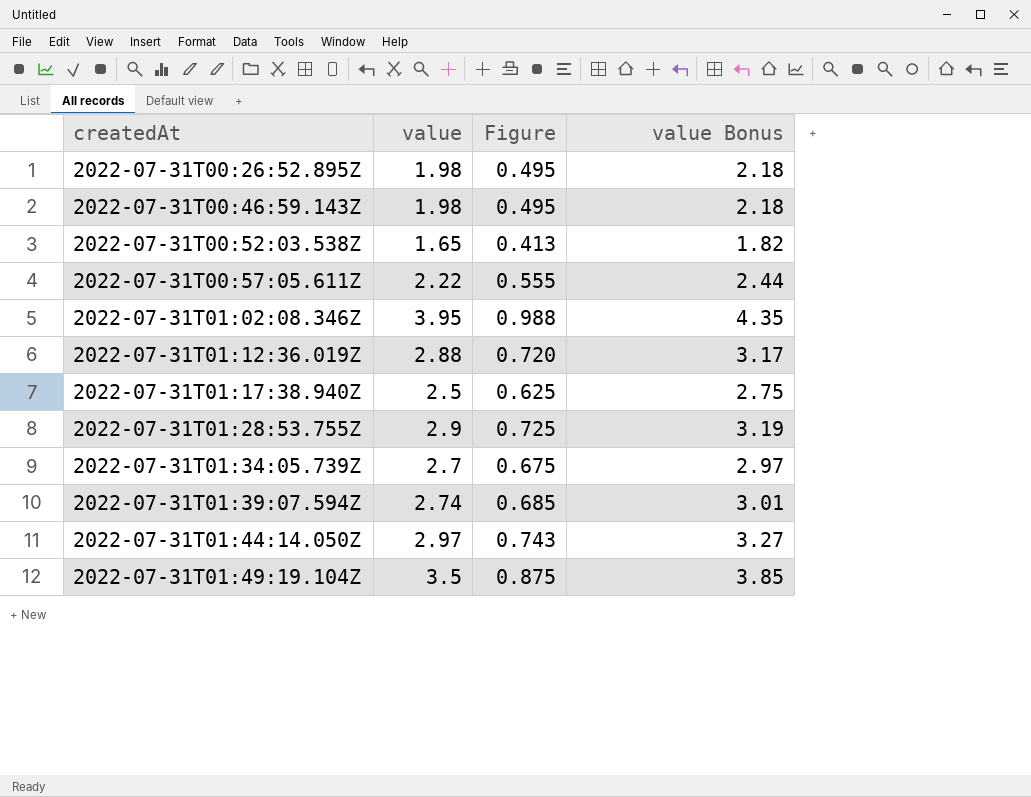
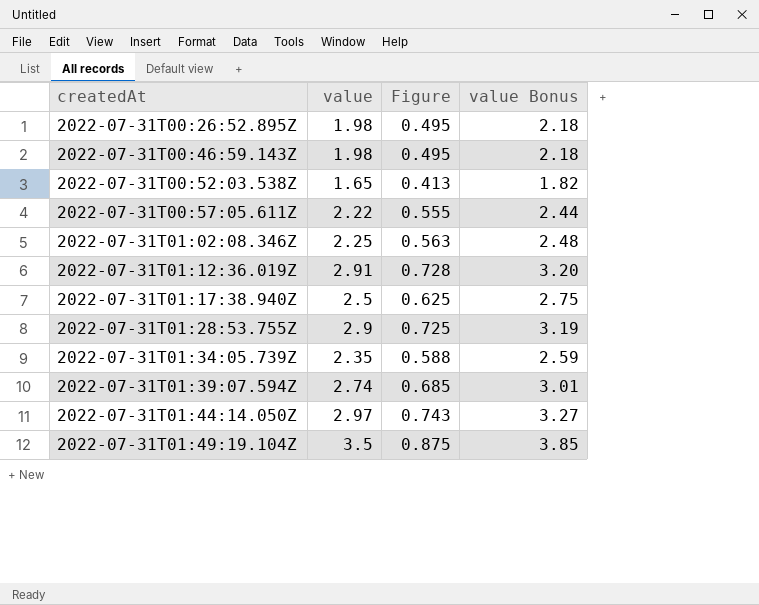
2022-07-31T01:02:08.346Z | value: 3.95 -> 2.25
2022-07-31T01:02:08.346Z | Figure: 0.988 -> 0.563
2022-07-31T01:02:08.346Z | value Bonus: 4.35 -> 2.48
2022-07-31T01:12:36.019Z | value: 2.88 -> 2.91
2022-07-31T01:12:36.019Z | Figure: 0.720 -> 0.728
2022-07-31T01:12:36.019Z | value Bonus: 3.17 -> 3.20
2022-07-31T01:34:05.739Z | value: 2.7 -> 2.35
2022-07-31T01:34:05.739Z | Figure: 0.675 -> 0.588
2022-07-31T01:34:05.739Z | value Bonus: 2.97 -> 2.59

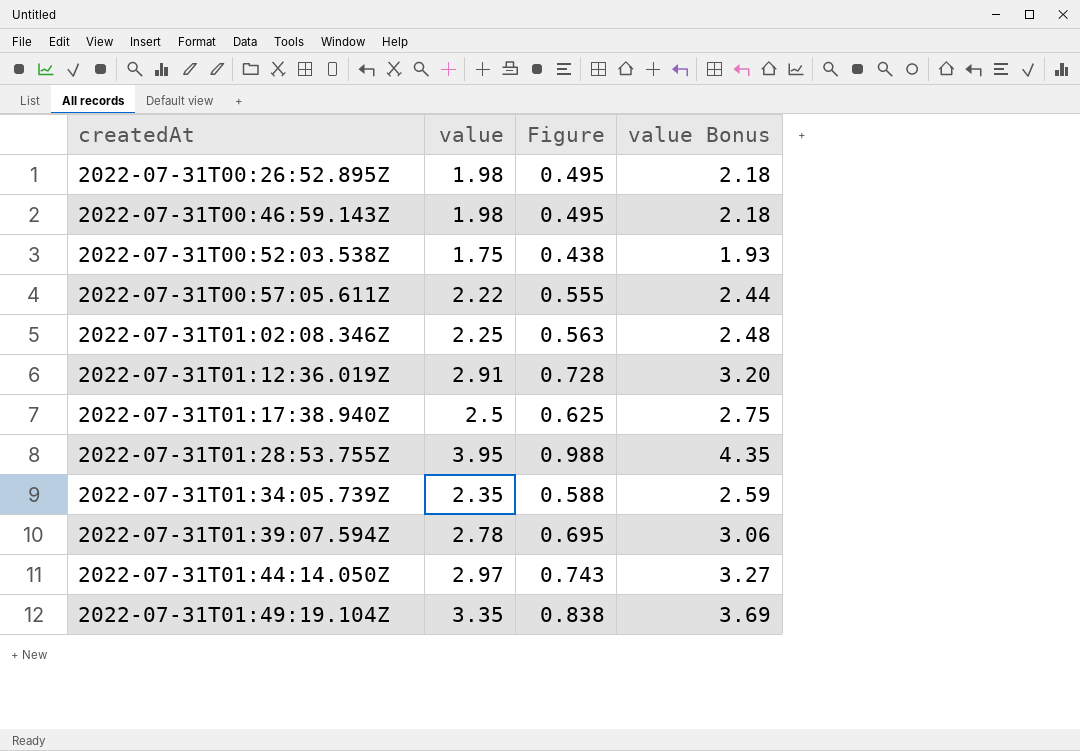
2022-07-31T00:52:03.538Z | value: 1.65 -> 1.75
2022-07-31T00:52:03.538Z | Figure: 0.413 -> 0.438
2022-07-31T00:52:03.538Z | value Bonus: 1.82 -> 1.93
2022-07-31T01:28:53.755Z | value: 2.9 -> 3.95
2022-07-31T01:28:53.755Z | Figure: 0.725 -> 0.988
2022-07-31T01:28:53.755Z | value Bonus: 3.19 -> 4.35
2022-07-31T01:39:07.594Z | value: 2.74 -> 2.78
2022-07-31T01:39:07.594Z | Figure: 0.685 -> 0.695
2022-07-31T01:39:07.594Z | value Bonus: 3.01 -> 3.06
2022-07-31T01:49:19.104Z | value: 3.5 -> 3.35
2022-07-31T01:49:19.104Z | Figure: 0.875 -> 0.838
2022-07-31T01:49:19.104Z | value Bonus: 3.85 -> 3.69

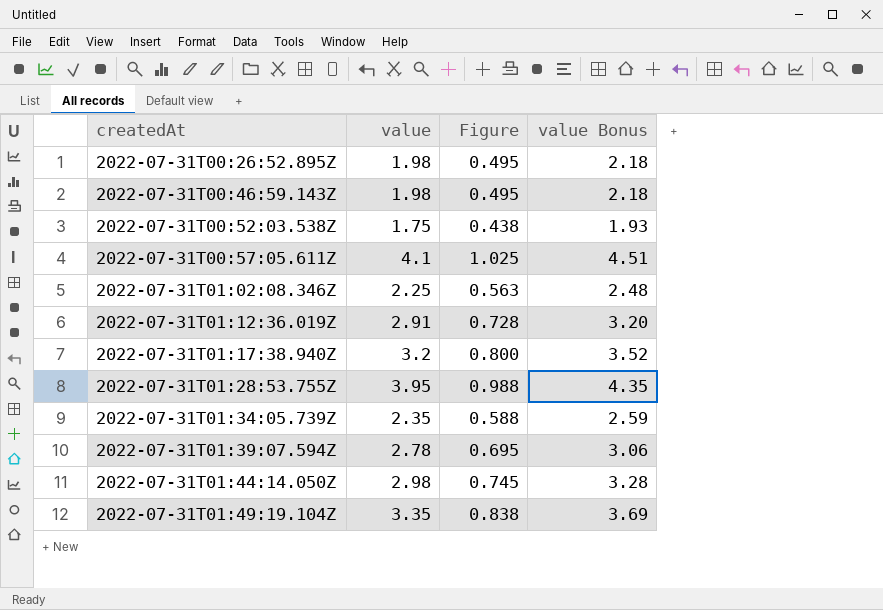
2022-07-31T00:57:05.611Z | value: 2.22 -> 4.1
2022-07-31T00:57:05.611Z | Figure: 0.555 -> 1.025
2022-07-31T00:57:05.611Z | value Bonus: 2.44 -> 4.51
2022-07-31T01:17:38.940Z | value: 2.5 -> 3.2
2022-07-31T01:17:38.940Z | Figure: 0.625 -> 0.800
2022-07-31T01:17:38.940Z | value Bonus: 2.75 -> 3.52
2022-07-31T01:44:14.050Z | value: 2.97 -> 2.98
2022-07-31T01:44:14.050Z | Figure: 0.743 -> 0.745
2022-07-31T01:44:14.050Z | value Bonus: 3.27 -> 3.28

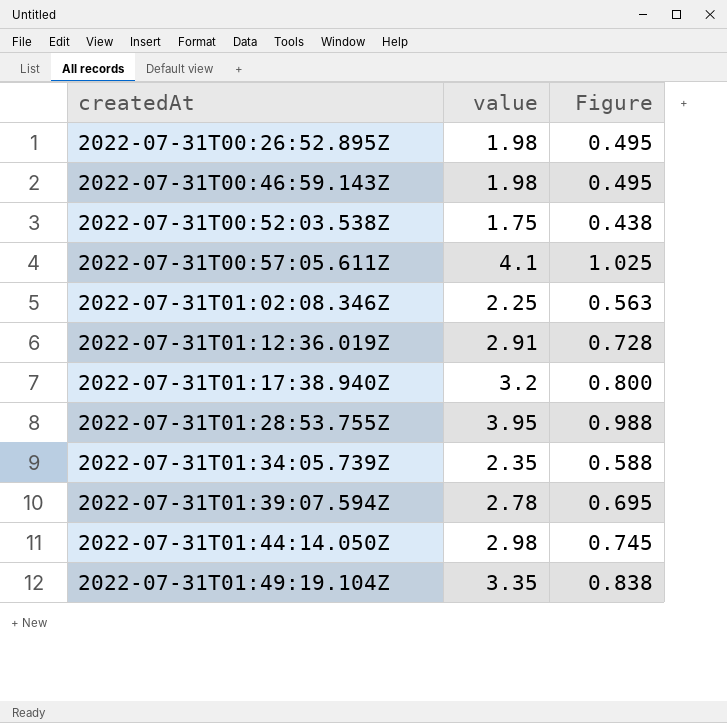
column value Bonus | formula: [value] * 1.1 -> none

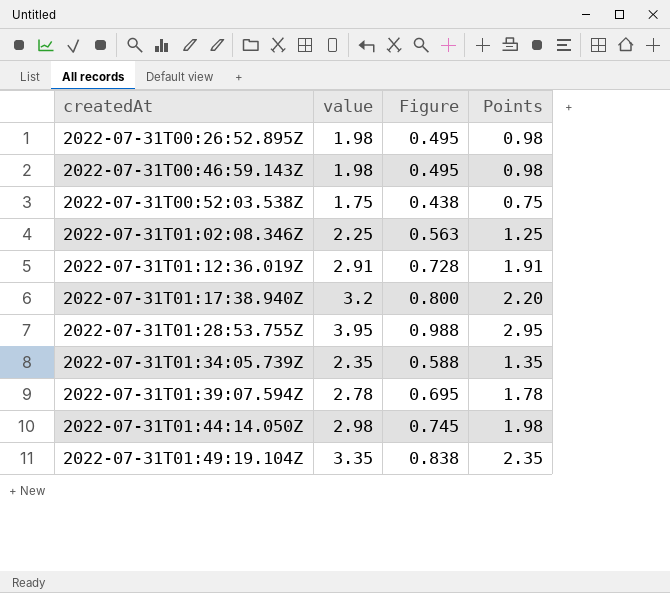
column Points | formula: none -> [value] - 1
row 2022-07-31T00:57:05.611Z: 4.1 | 1.025 -> none

